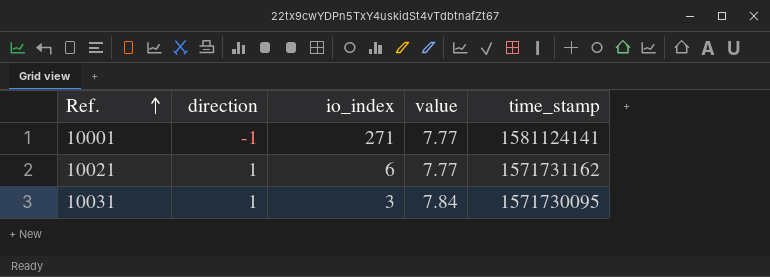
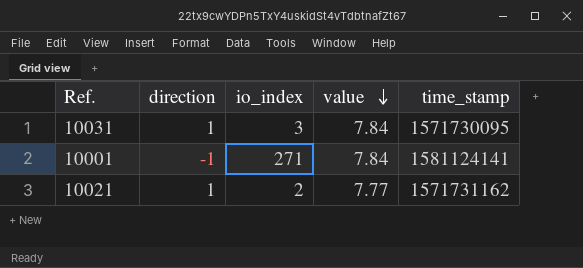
row order: Ref. ascending -> value descending
10001 | value: 7.77 -> 7.84
10021 | io_index: 6 -> 2

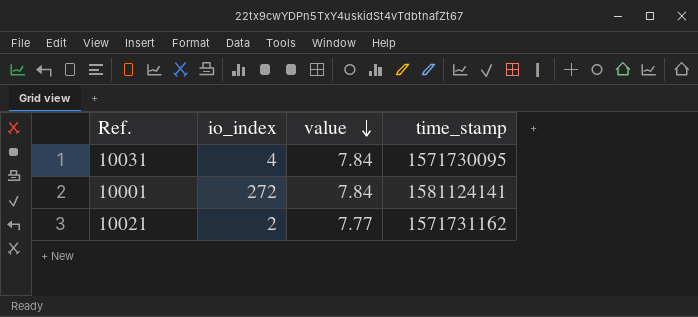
column direction | position: 2 -> none
10031 | io_index: 3 -> 4
10001 | io_index: 271 -> 272

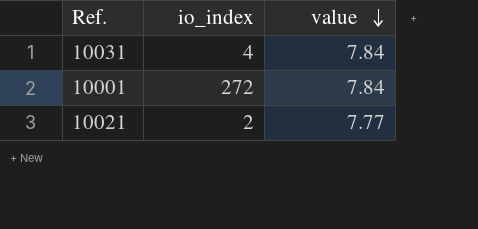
column time_stamp | position: 4 -> none

